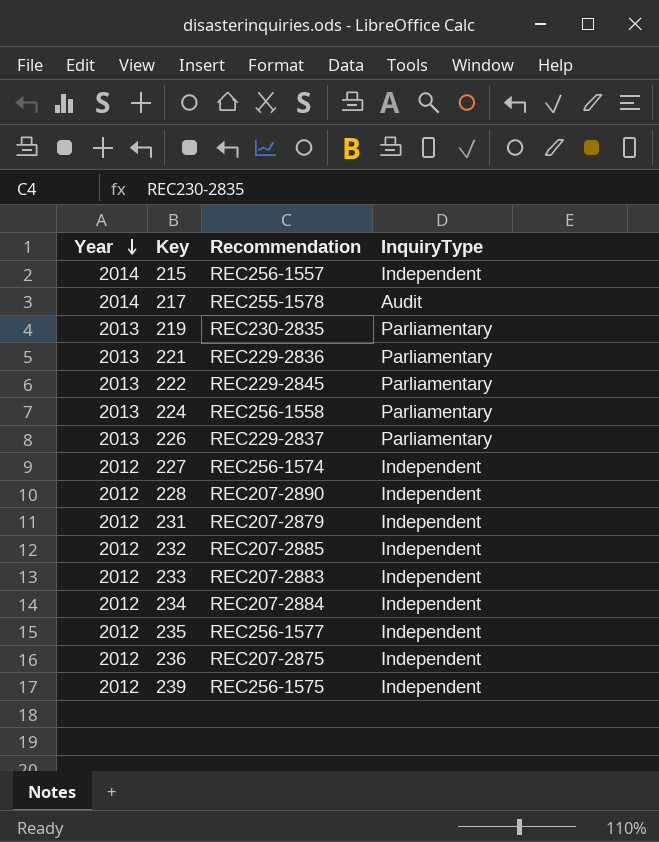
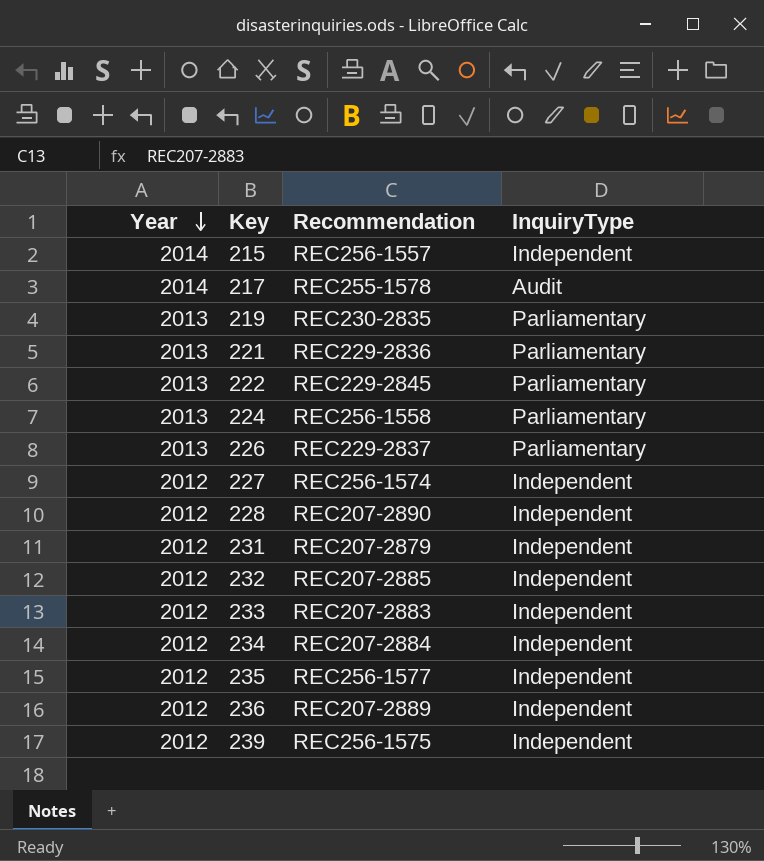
236 | Recommendation: REC207-2875 -> REC207-2889

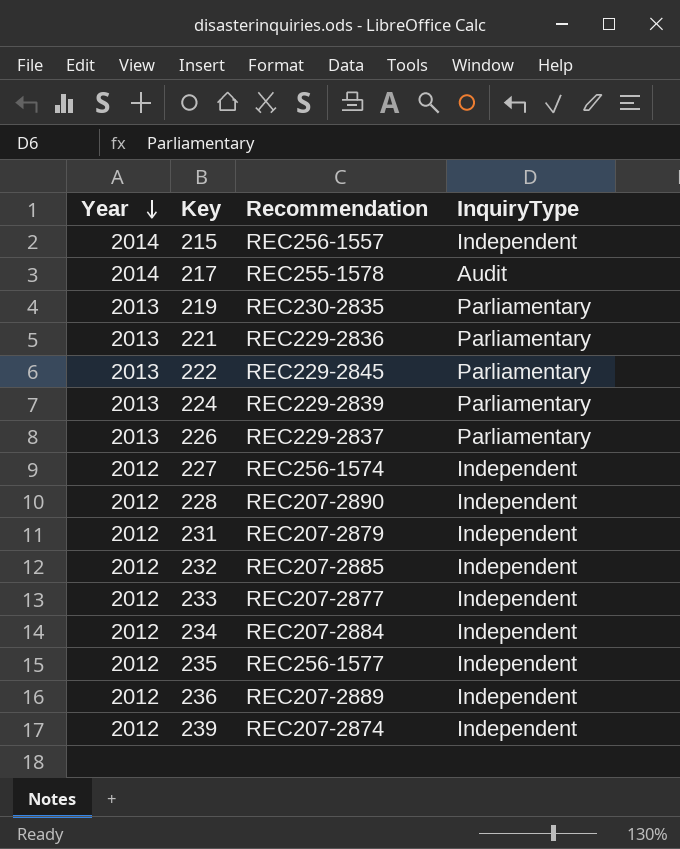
224 | Recommendation: REC256-1558 -> REC229-2839
233 | Recommendation: REC207-2883 -> REC207-2877
239 | Recommendation: REC256-1575 -> REC207-2874

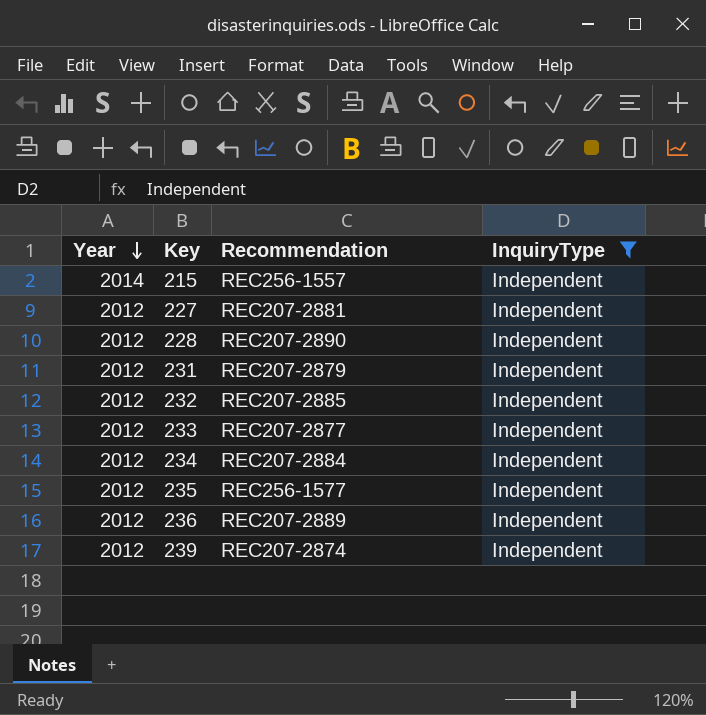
filter: none -> InquiryType = Independent
227 | Recommendation: REC256-1574 -> REC207-2881

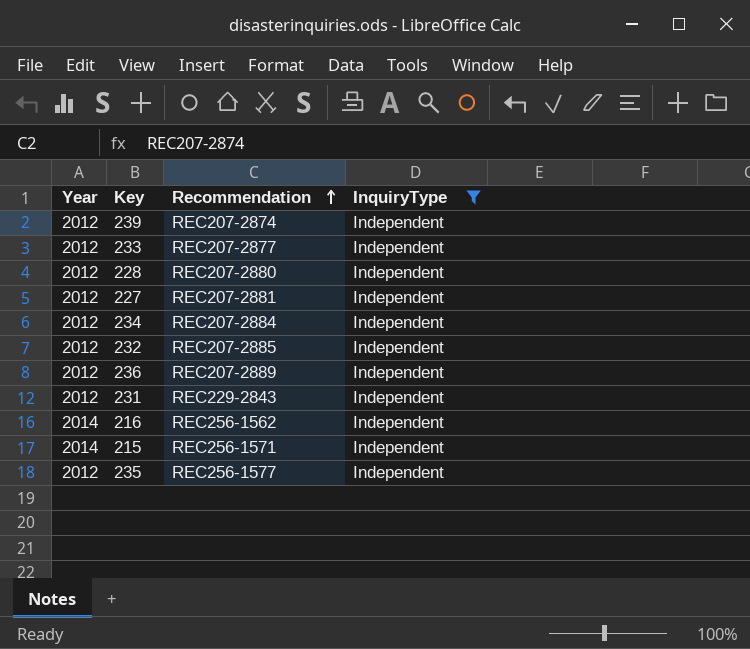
row order: Year descending -> Recommendation ascending
228 | Recommendation: REC207-2890 -> REC207-2880
231 | Recommendation: REC207-2879 -> REC229-2843
row 216: none -> 2014 | REC256-1562 | Independent
215 | Recommendation: REC256-1557 -> REC256-1571

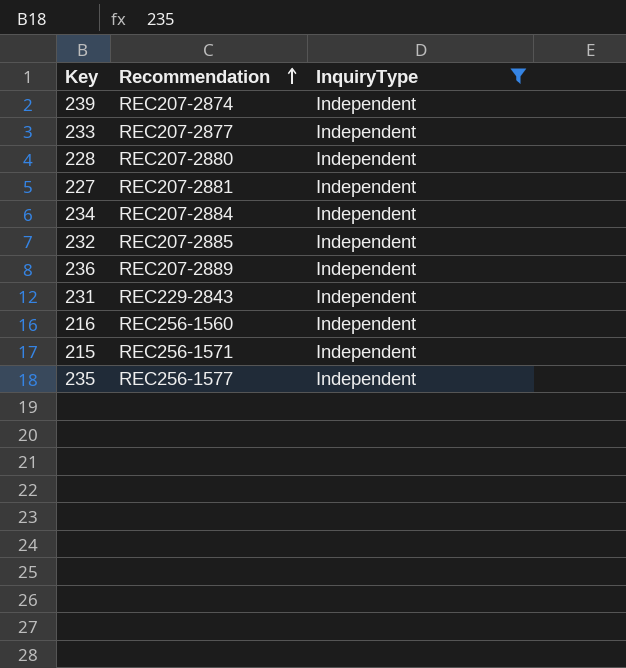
column Year | position: 1 -> none
216 | Recommendation: REC256-1562 -> REC256-1560

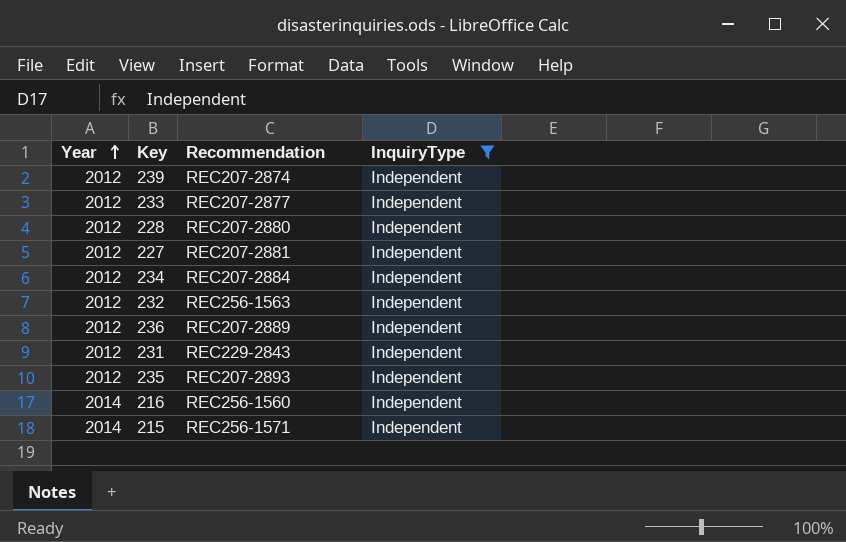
row order: Recommendation ascending -> Year ascending
column Year | position: none -> 1
232 | Recommendation: REC207-2885 -> REC256-1563
235 | Recommendation: REC256-1577 -> REC207-2893

